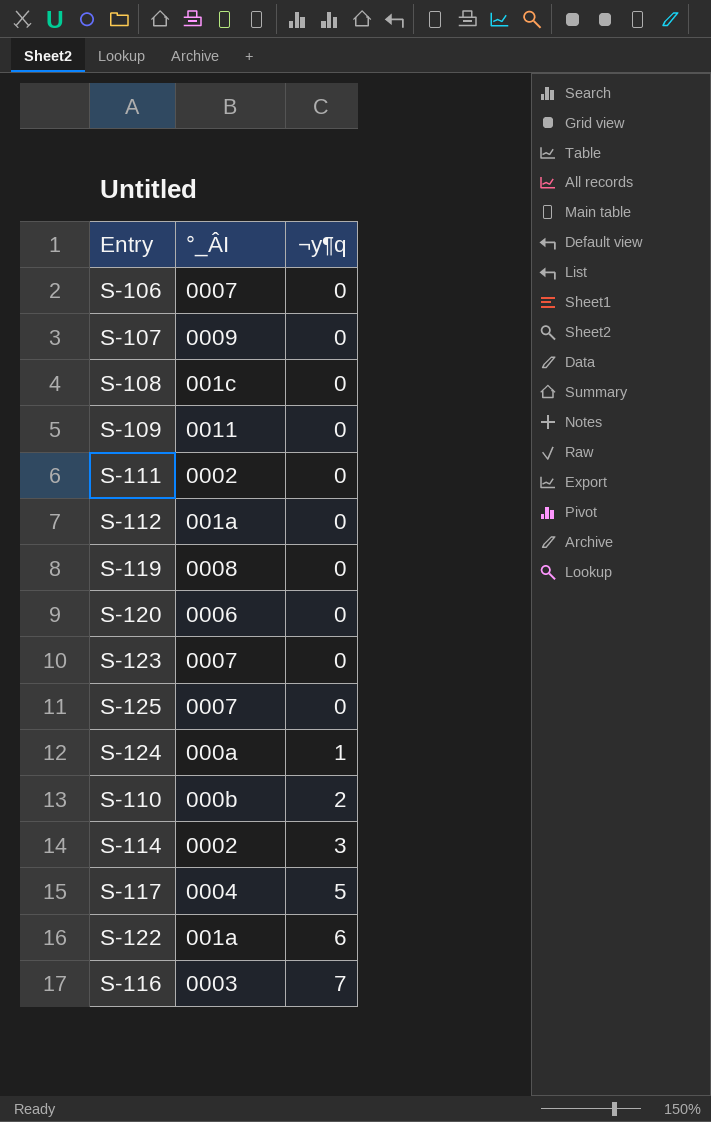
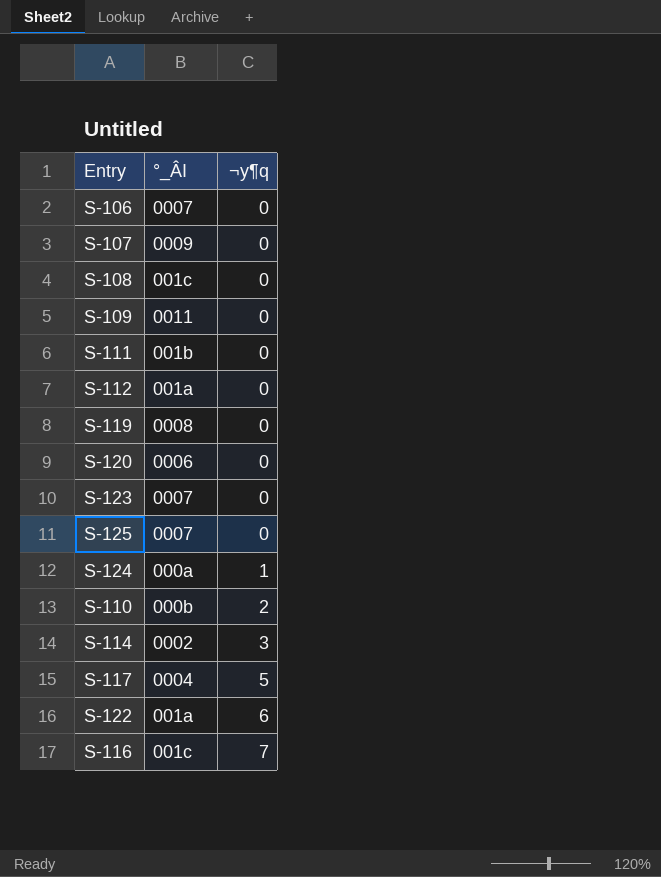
S-111 | °_ÂI: 0002 -> 001b
S-116 | °_ÂI: 0003 -> 001c

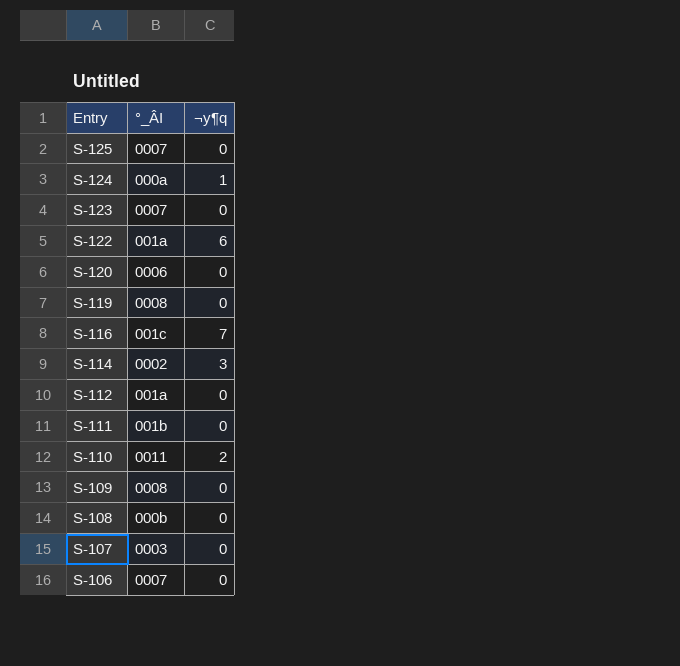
row order: ¬y¶q ascending -> Entry descending
row S-117: 0004 | 5 -> none
S-110 | °_ÂI: 000b -> 0011
S-109 | °_ÂI: 0011 -> 0008
S-108 | °_ÂI: 001c -> 000b
S-107 | °_ÂI: 0009 -> 0003

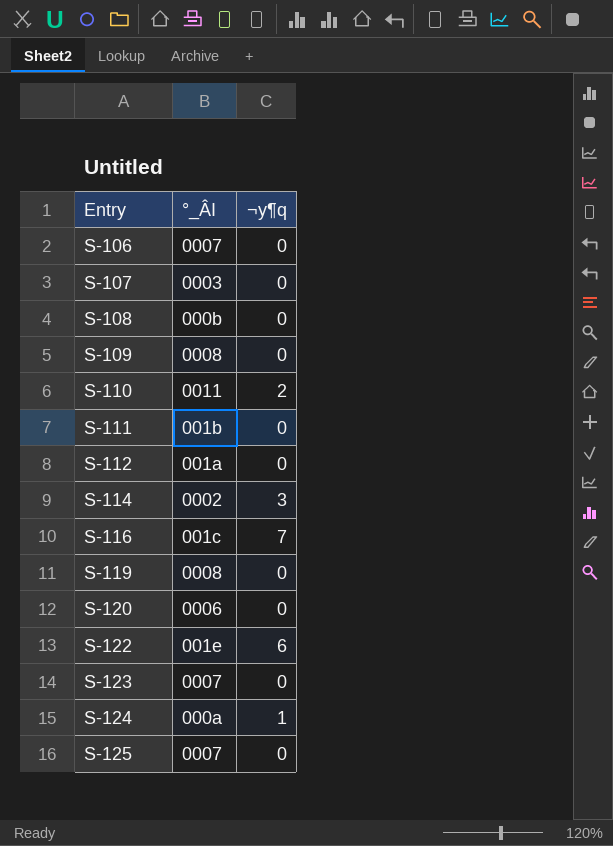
row order: Entry descending -> Entry ascending
S-122 | °_ÂI: 001a -> 001e

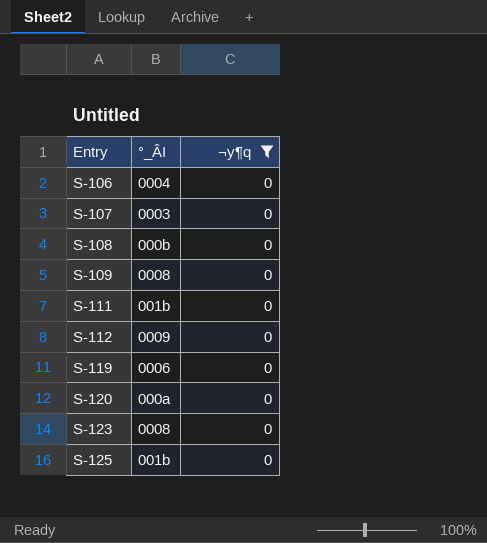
filter: none -> ¬y¶q = 0
S-106 | °_ÂI: 0007 -> 0004
S-112 | °_ÂI: 001a -> 0009
S-119 | °_ÂI: 0008 -> 0006
S-120 | °_ÂI: 0006 -> 000a
S-123 | °_ÂI: 0007 -> 0008
S-125 | °_ÂI: 0007 -> 001b

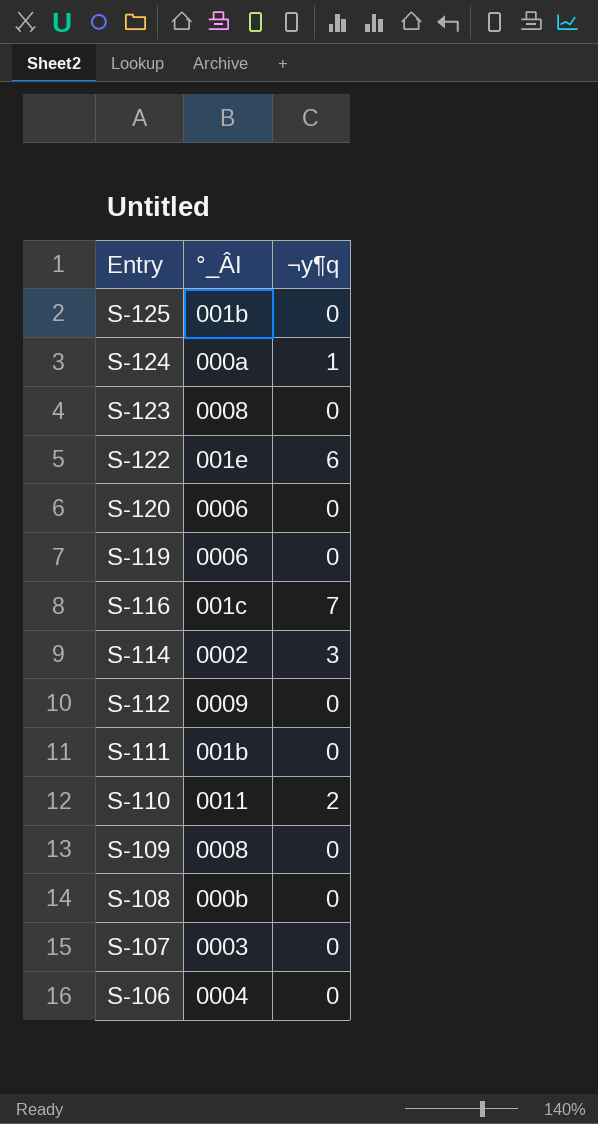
filter: ¬y¶q = 0 -> none
row order: Entry ascending -> Entry descending
S-120 | °_ÂI: 000a -> 0006

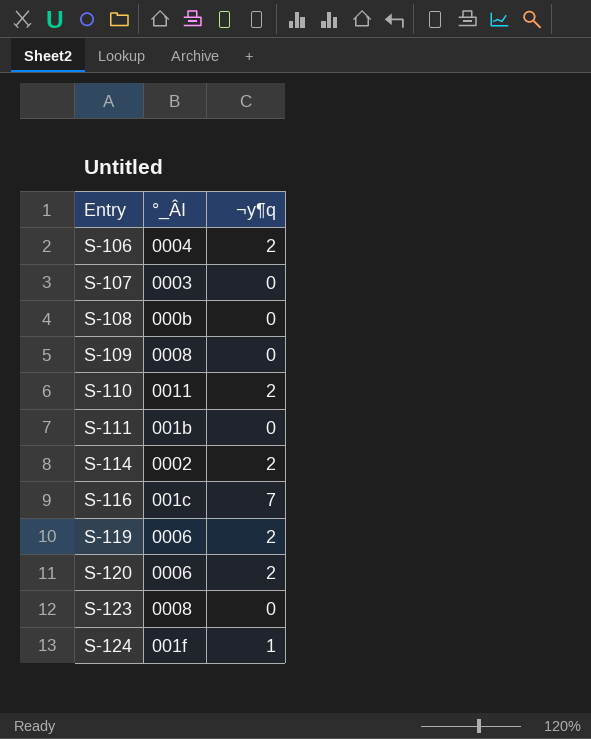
row order: Entry descending -> Entry ascending
row S-125: 001b | 0 -> none
row S-122: 001e | 6 -> none
row S-112: 0009 | 0 -> none
S-106 | ¬y¶q: 0 -> 2
S-114 | ¬y¶q: 3 -> 2
S-119 | ¬y¶q: 0 -> 2
S-120 | ¬y¶q: 0 -> 2
S-124 | °_ÂI: 000a -> 001f

